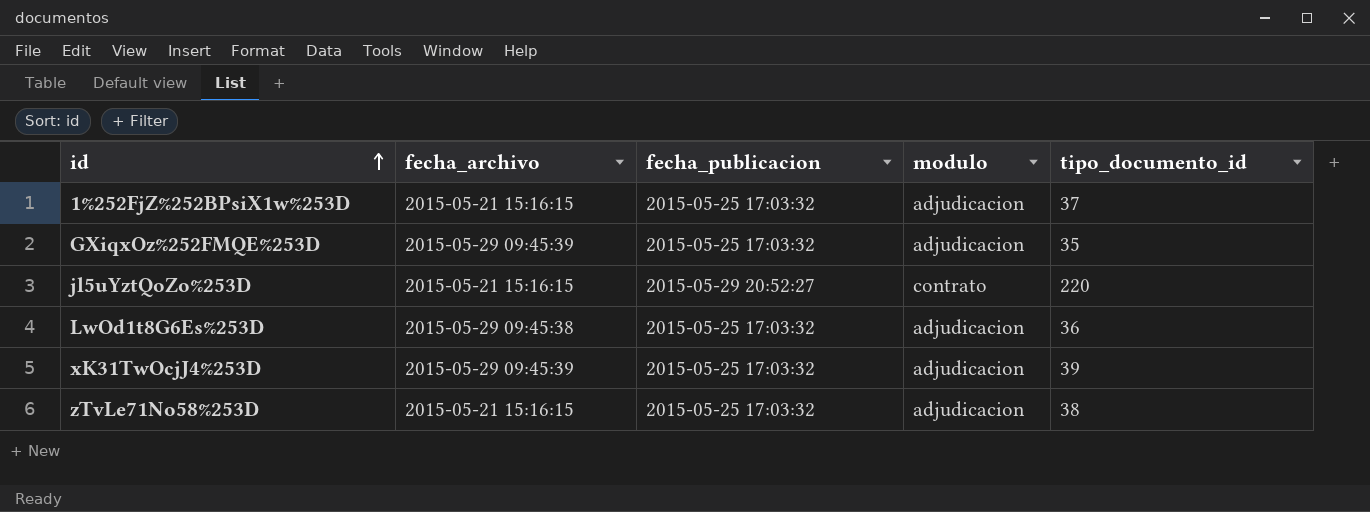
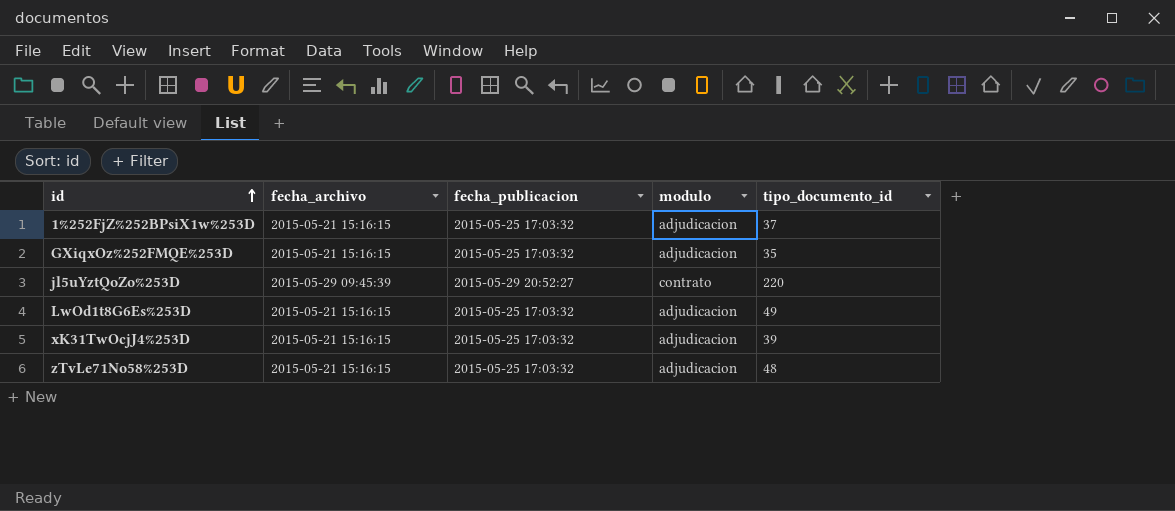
GXiqxOz%252FMQE%253D | fecha_archivo: 2015-05-29 09:45:39 -> 2015-05-21 15:16:15
jl5uYztQoZo%253D | fecha_archivo: 2015-05-21 15:16:15 -> 2015-05-29 09:45:39
LwOd1t8G6Es%253D | fecha_archivo: 2015-05-29 09:45:38 -> 2015-05-21 15:16:15
LwOd1t8G6Es%253D | tipo_documento_id: 36 -> 49
xK31TwOcjJ4%253D | fecha_archivo: 2015-05-29 09:45:39 -> 2015-05-21 15:16:15
zTvLe71No58%253D | tipo_documento_id: 38 -> 48

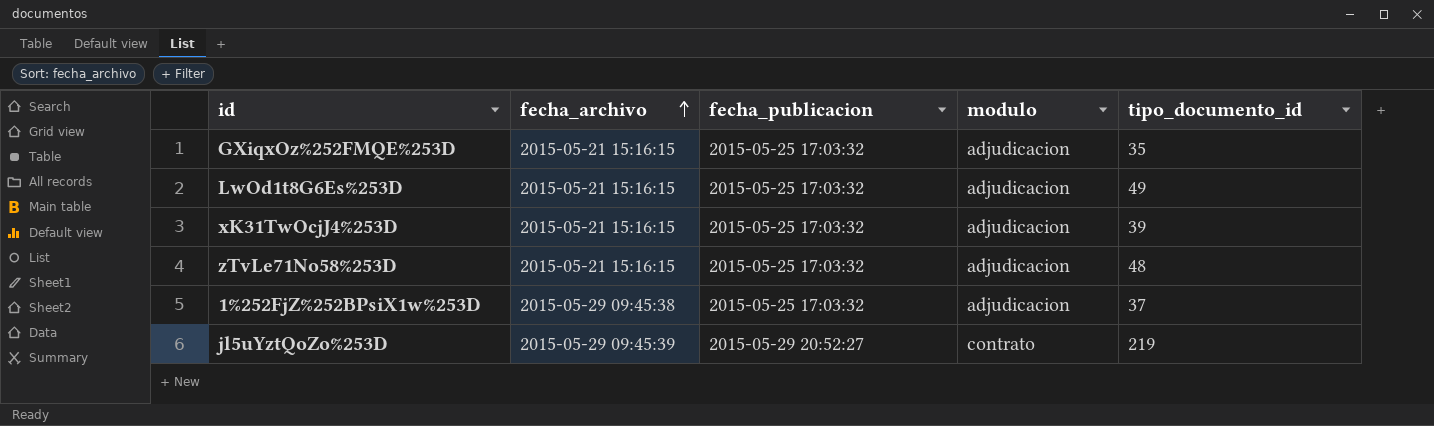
row order: id ascending -> fecha_archivo ascending
1%252FjZ%252BPsiX1w%253D | fecha_archivo: 2015-05-21 15:16:15 -> 2015-05-29 09:45:38
jl5uYztQoZo%253D | tipo_documento_id: 220 -> 219

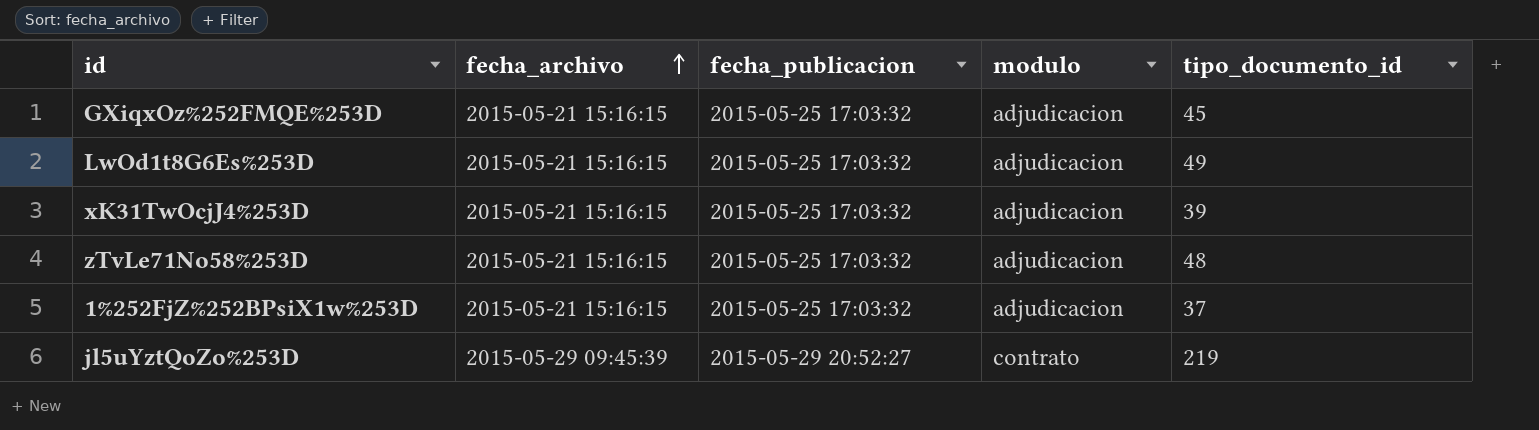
GXiqxOz%252FMQE%253D | tipo_documento_id: 35 -> 45
1%252FjZ%252BPsiX1w%253D | fecha_archivo: 2015-05-29 09:45:38 -> 2015-05-21 15:16:15

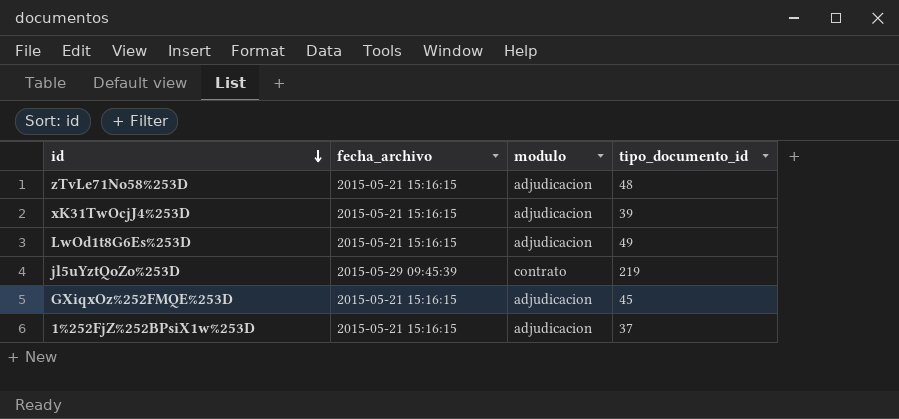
row order: fecha_archivo ascending -> id descending
column fecha_publicacion | position: 3 -> none

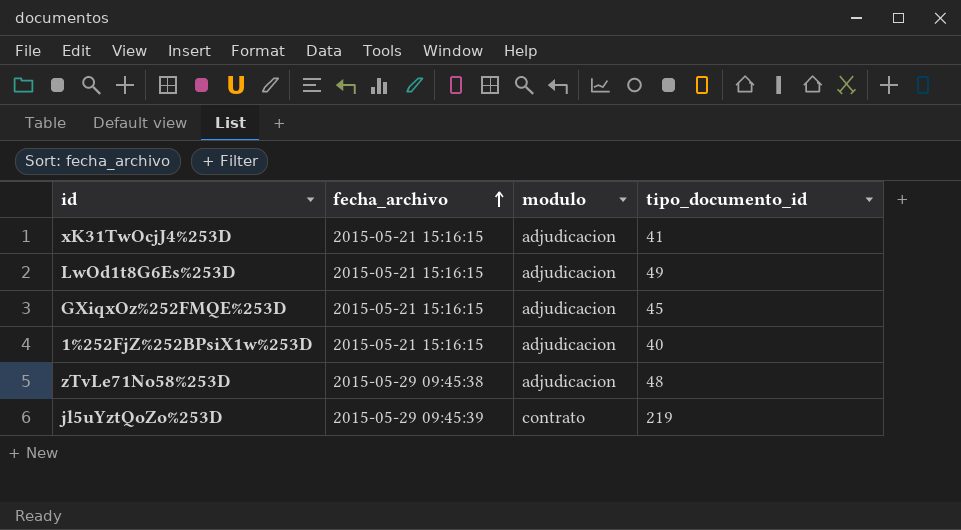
row order: id descending -> fecha_archivo ascending
xK31TwOcjJ4%253D | tipo_documento_id: 39 -> 41
1%252FjZ%252BPsiX1w%253D | tipo_documento_id: 37 -> 40
zTvLe71No58%253D | fecha_archivo: 2015-05-21 15:16:15 -> 2015-05-29 09:45:38

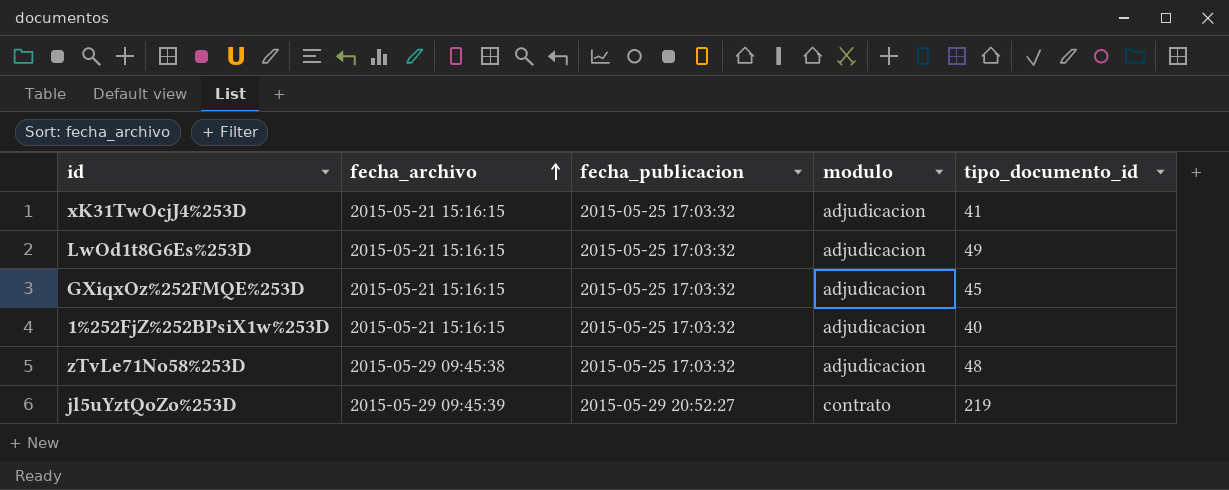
column fecha_publicacion | position: none -> 3

